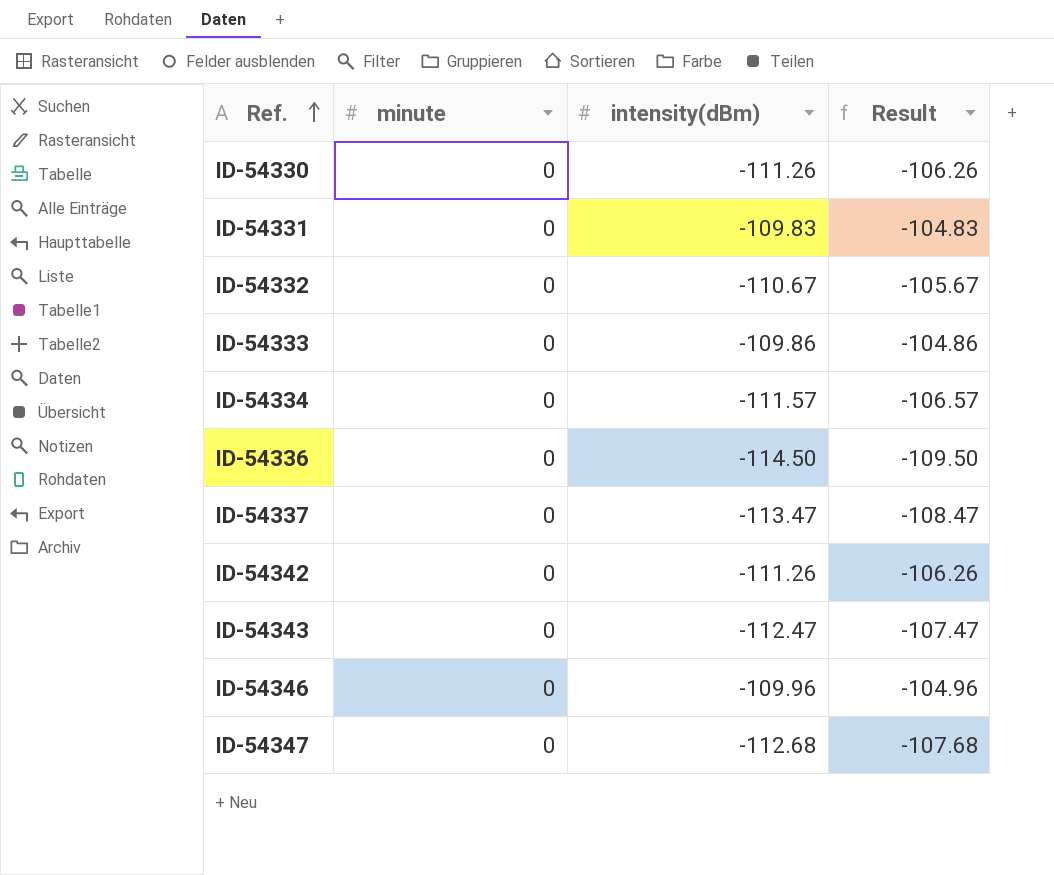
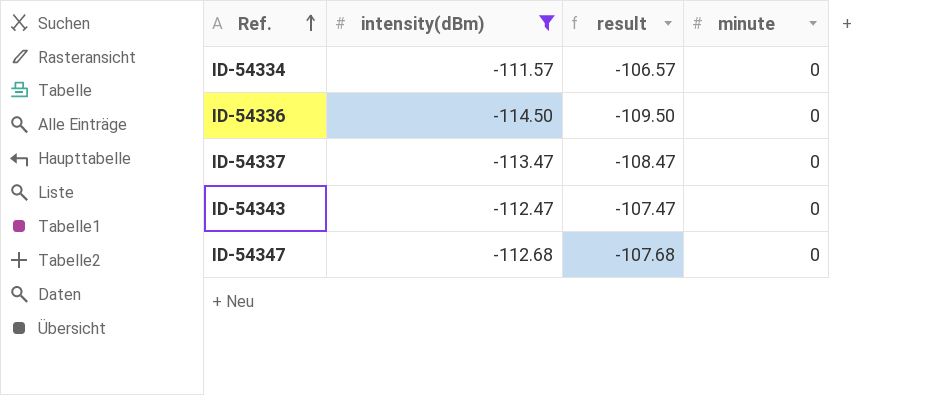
filter: none -> intensity(dBm) <= -111.57
column name: Result -> result
column minute | position: 2 -> 4

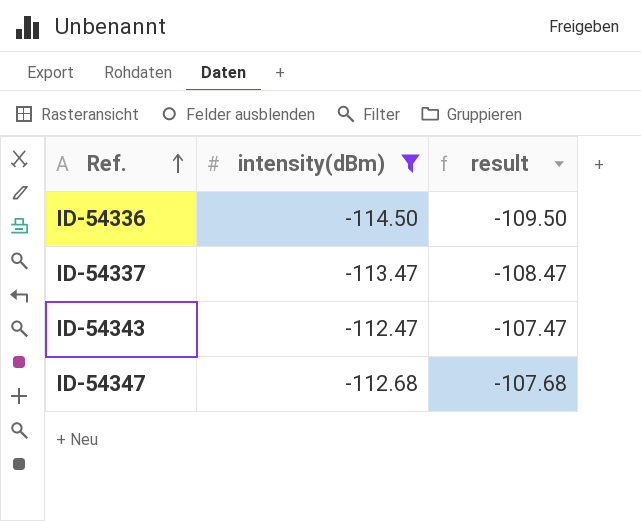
column minute | position: 4 -> none
row ID-54334: -111.57 | -106.57 | 0 -> none

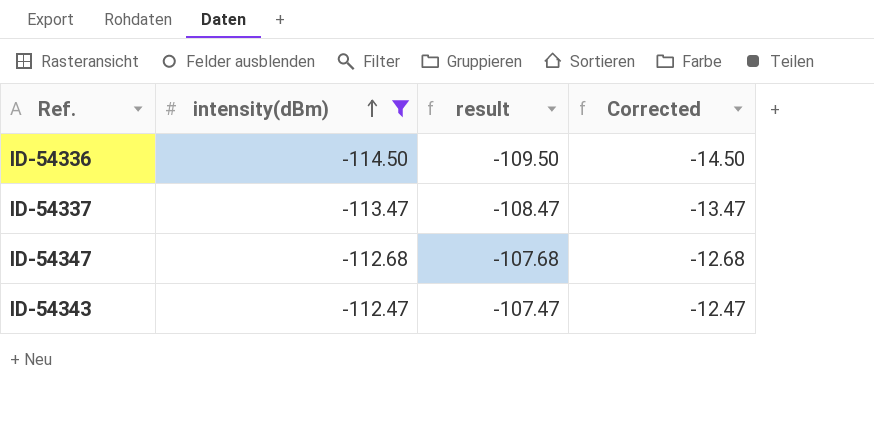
row order: Ref. ascending -> intensity(dBm) ascending
column Corrected | formula: none -> [intensity(dBm)] + 100

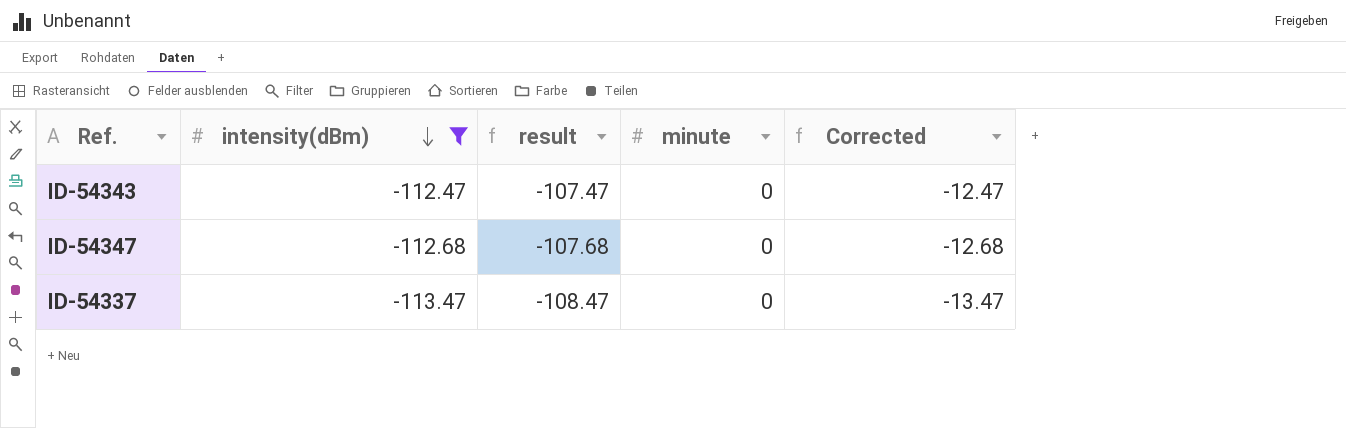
row order: intensity(dBm) ascending -> intensity(dBm) descending
column minute | position: none -> 4
row ID-54336: -114.50 | -109.50 | -14.50 -> none

